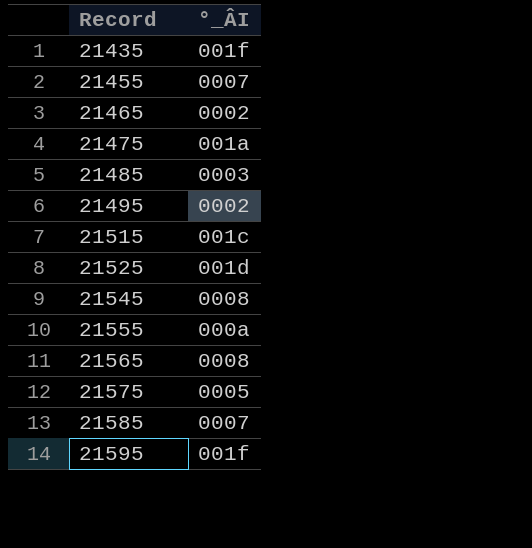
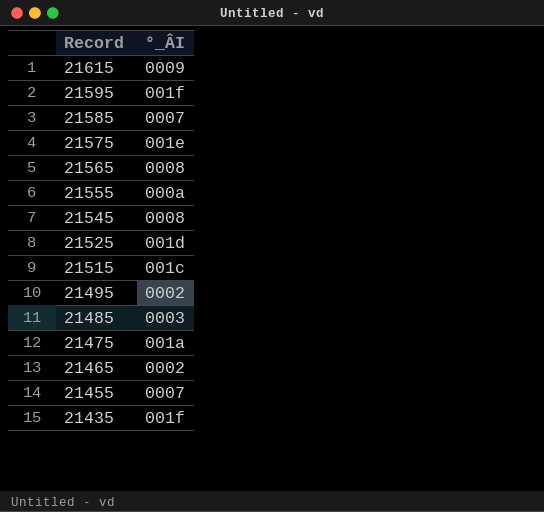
row order: Record ascending -> Record descending
row 21615: none -> 0009
21575 | °_ÂI: 0005 -> 001e

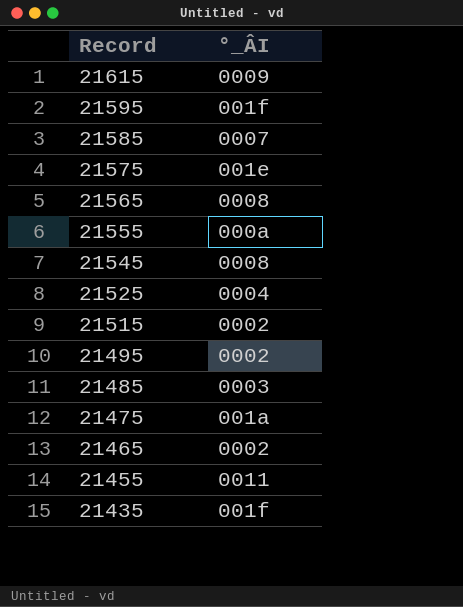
21525 | °_ÂI: 001d -> 0004
21515 | °_ÂI: 001c -> 0002
21455 | °_ÂI: 0007 -> 0011

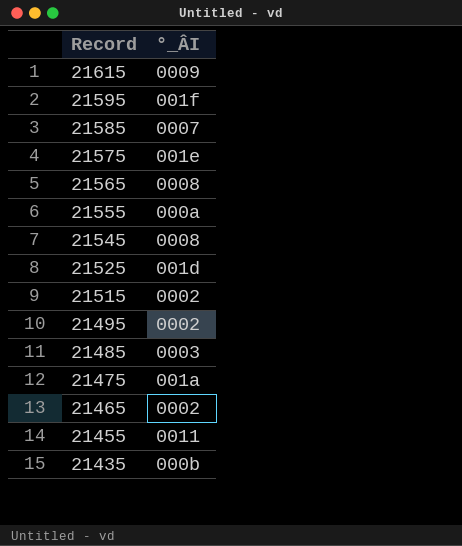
21525 | °_ÂI: 0004 -> 001d
21435 | °_ÂI: 001f -> 000b

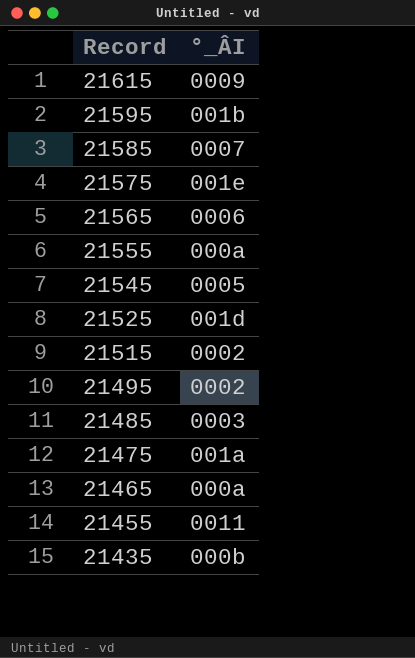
21595 | °_ÂI: 001f -> 001b
21565 | °_ÂI: 0008 -> 0006
21545 | °_ÂI: 0008 -> 0005
21465 | °_ÂI: 0002 -> 000a

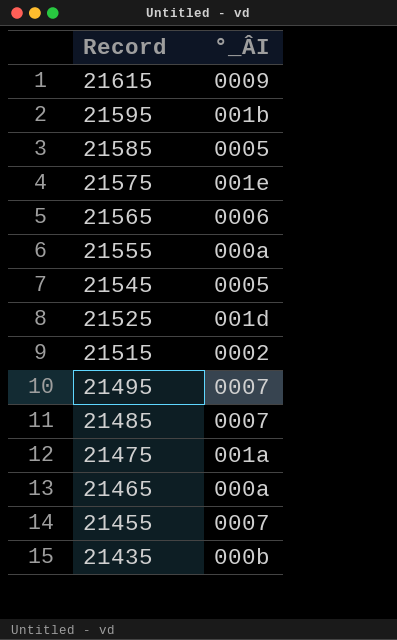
21585 | °_ÂI: 0007 -> 0005
21495 | °_ÂI: 0002 -> 0007
21485 | °_ÂI: 0003 -> 0007
21455 | °_ÂI: 0011 -> 0007

